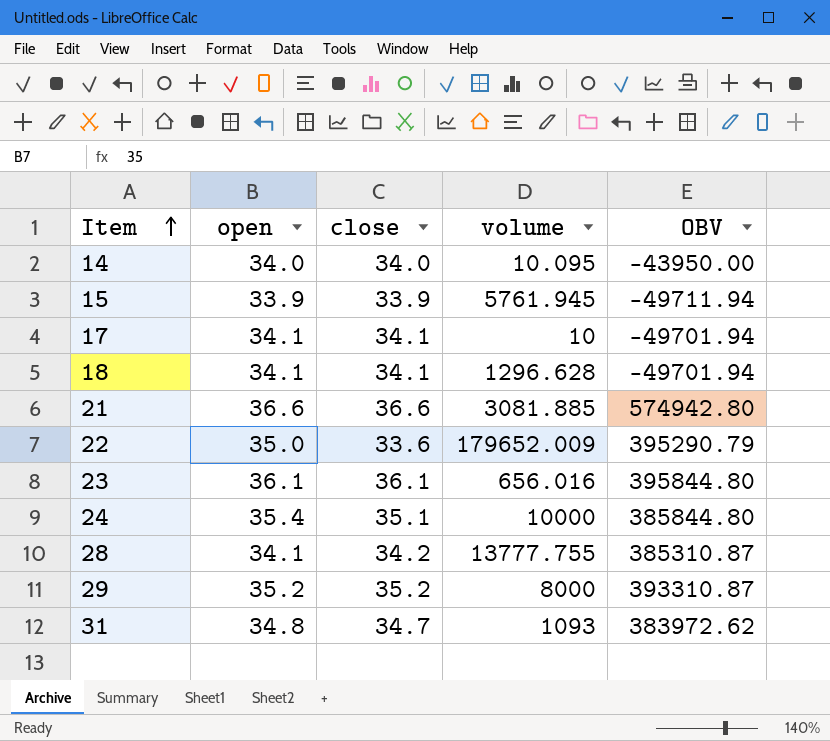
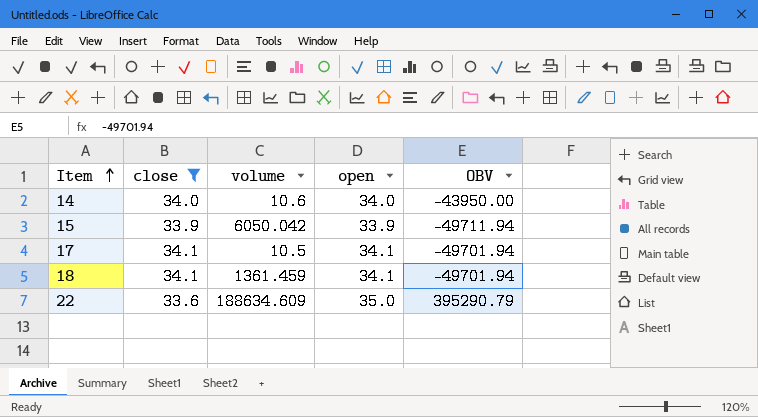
filter: none -> close <= 34.1
column open | position: 2 -> 4
14 | volume: 10.095 -> 10.6
15 | volume: 5761.945 -> 6050.042
17 | volume: 10 -> 10.5
18 | volume: 1296.628 -> 1361.459
22 | volume: 179652.009 -> 188634.609

